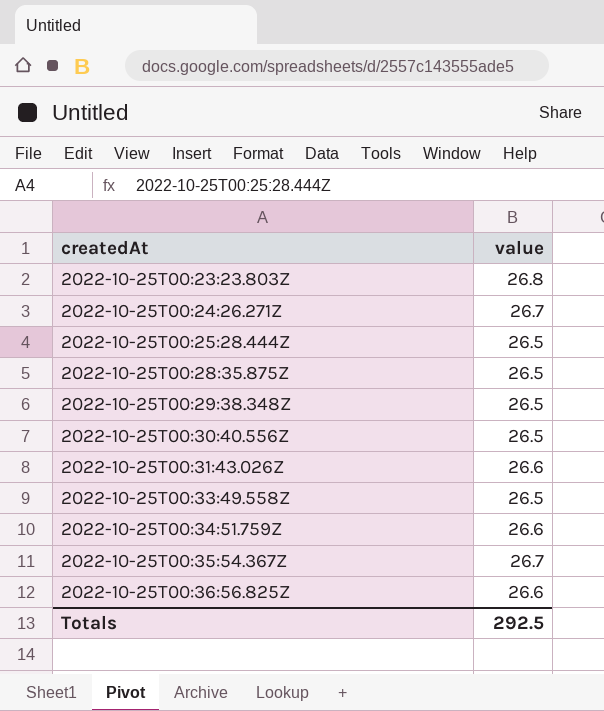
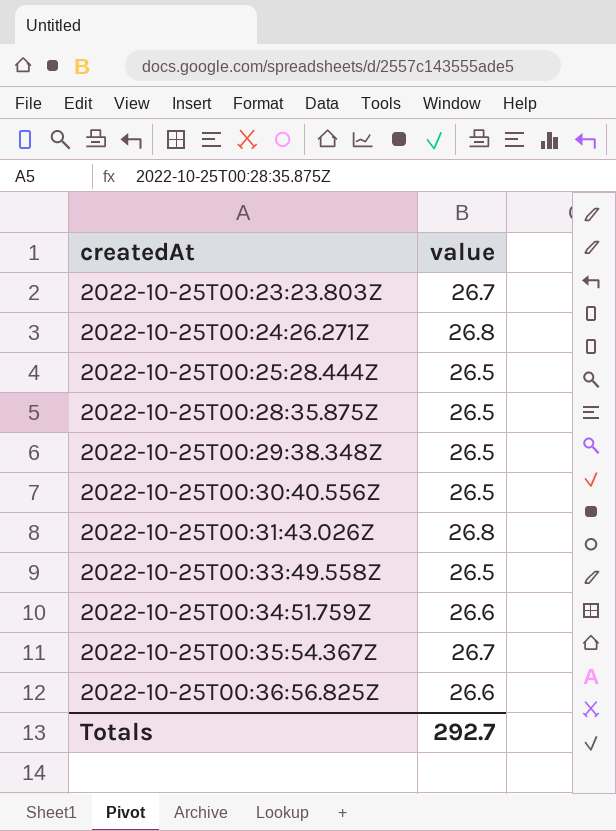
2022-10-25T00:23:23.803Z | value: 26.8 -> 26.7
2022-10-25T00:24:26.271Z | value: 26.7 -> 26.8
2022-10-25T00:31:43.026Z | value: 26.6 -> 26.8
Totals | value: 292.5 -> 292.7

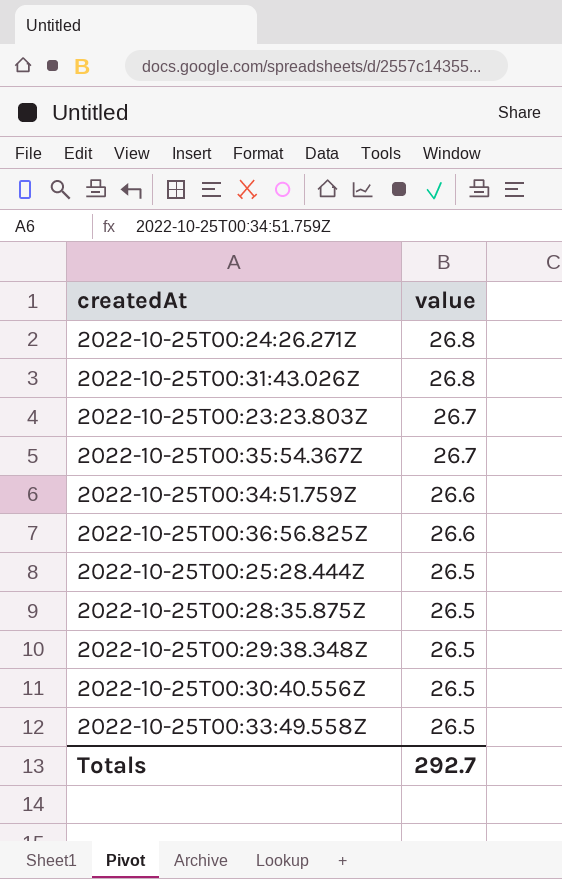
row order: createdAt ascending -> value descending

